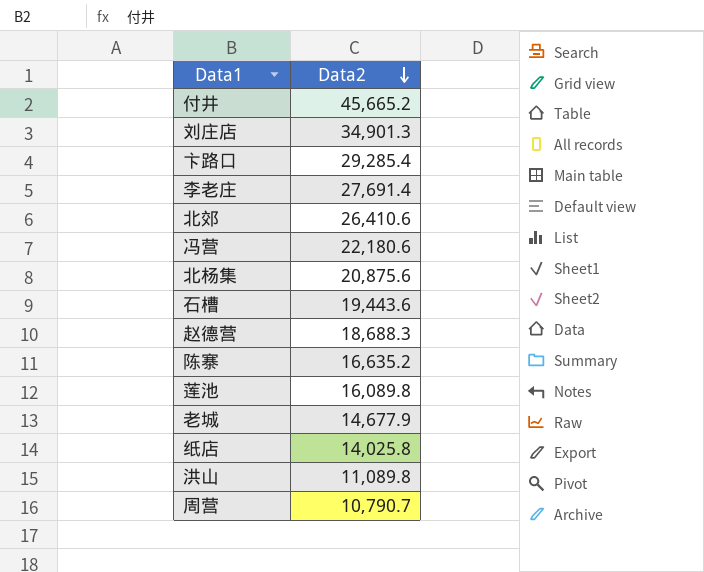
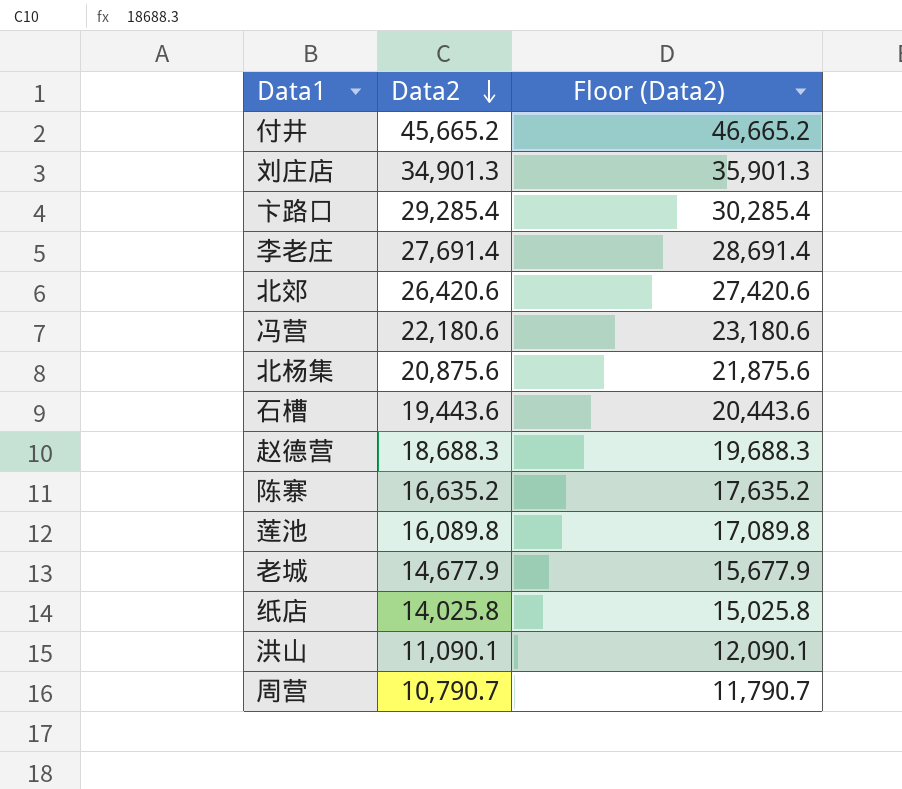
column Floor (Data2) | formula: none -> [Data2] + 1000
北郊 | Data2: 26,410.6 -> 26,420.6
洪山 | Data2: 11,089.8 -> 11,090.1

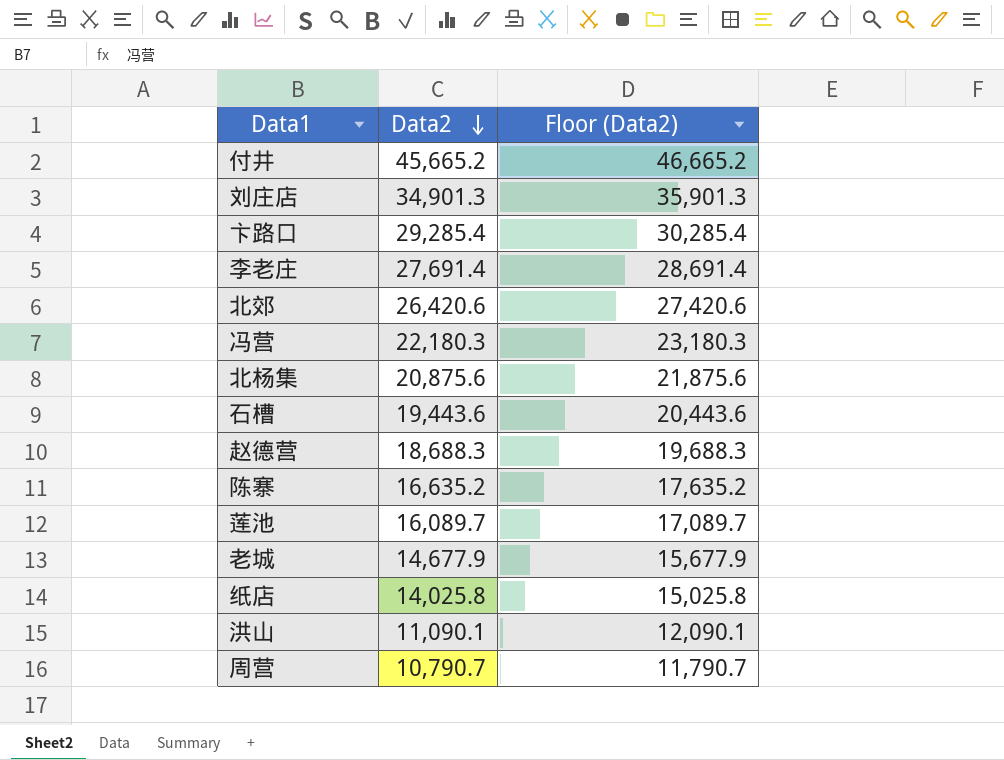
冯营 | Data2: 22,180.6 -> 22,180.3
冯营 | Floor (Data2): 23,180.6 -> 23,180.3
莲池 | Data2: 16,089.8 -> 16,089.7
莲池 | Floor (Data2): 17,089.8 -> 17,089.7

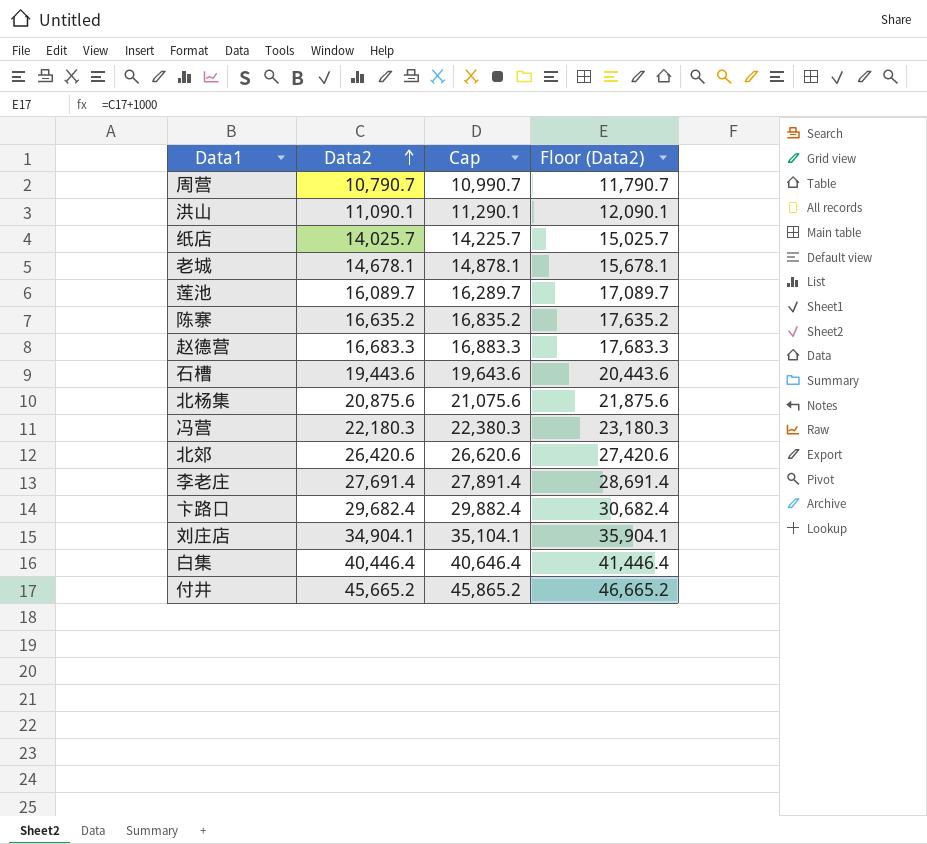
row order: Data2 descending -> Data2 ascending
column Cap | formula: none -> [Data2] + 200
纸店 | Data2: 14,025.8 -> 14,025.7
纸店 | Floor (Data2): 15,025.8 -> 15,025.7
老城 | Data2: 14,677.9 -> 14,678.1
老城 | Floor (Data2): 15,677.9 -> 15,678.1
赵德营 | Data2: 18,688.3 -> 16,683.3
赵德营 | Floor (Data2): 19,688.3 -> 17,683.3
卞路口 | Data2: 29,285.4 -> 29,682.4
卞路口 | Floor (Data2): 30,285.4 -> 30,682.4
刘庄店 | Data2: 34,901.3 -> 34,904.1
刘庄店 | Floor (Data2): 35,901.3 -> 35,904.1
row 白集: none -> 40,446.4 | 40,646.4 | 41,446.4

